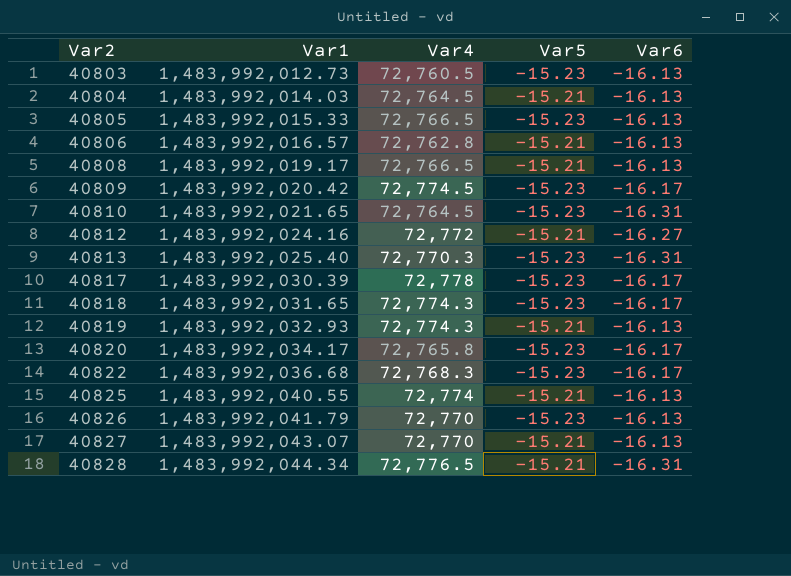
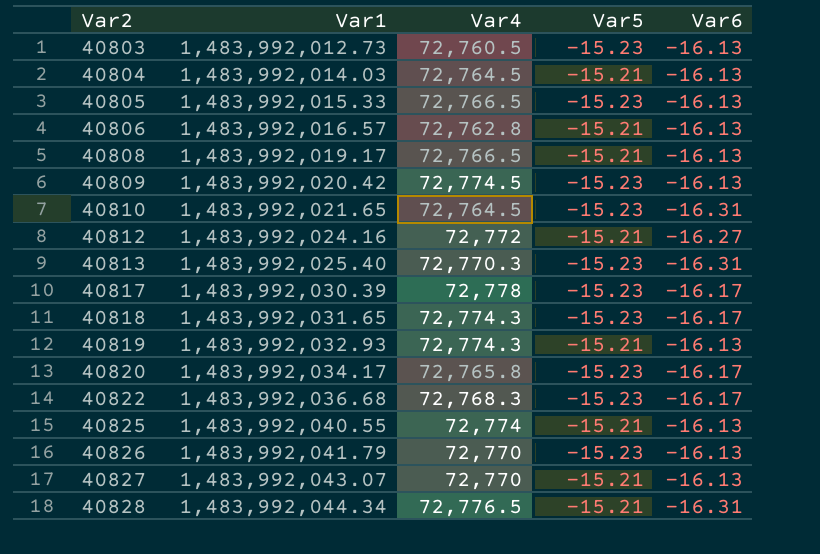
40809 | Var6: -16.17 -> -16.13

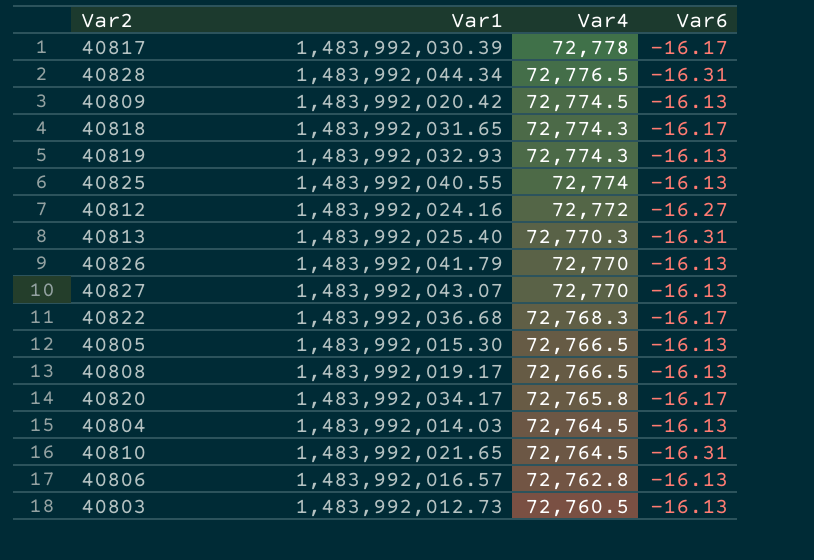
row order: Var2 ascending -> Var4 descending
column Var5 | position: 4 -> none
40805 | Var1: 1,483,992,015.33 -> 1,483,992,015.30

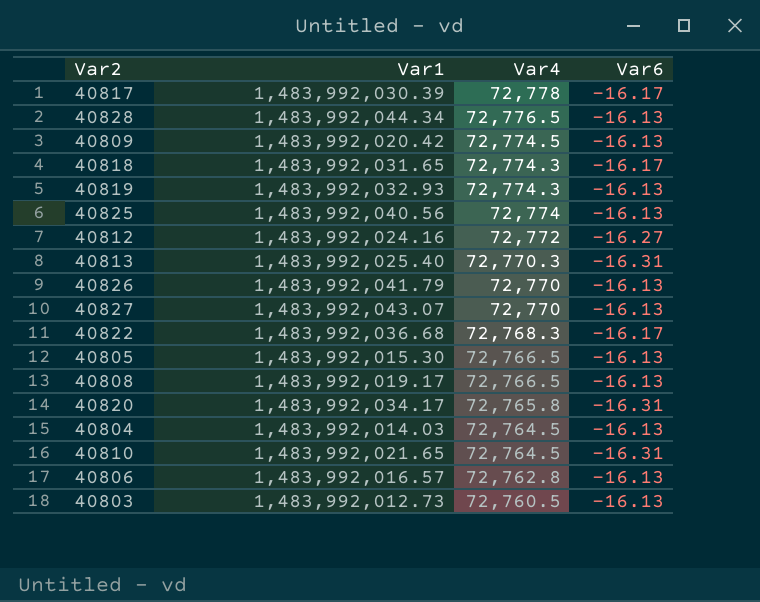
40828 | Var6: -16.31 -> -16.13
40825 | Var1: 1,483,992,040.55 -> 1,483,992,040.56
40820 | Var6: -16.17 -> -16.31

